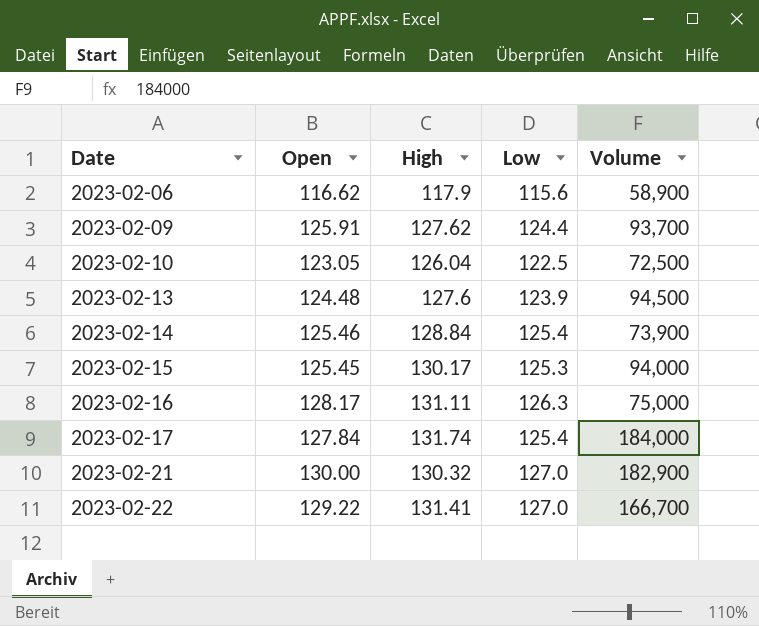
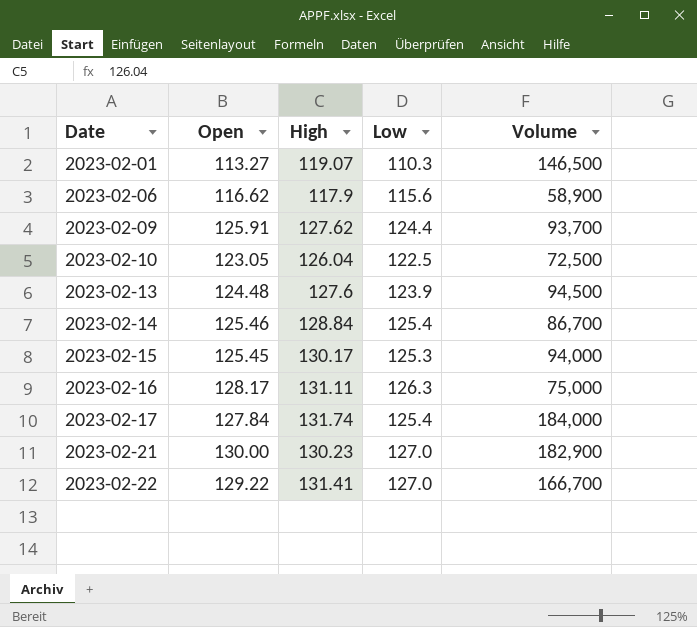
row 2023-02-01: none -> 113.27 | 119.07 | 110.3 | 146,500
2023-02-14 | Volume: 73,900 -> 86,700
2023-02-21 | High: 130.32 -> 130.23

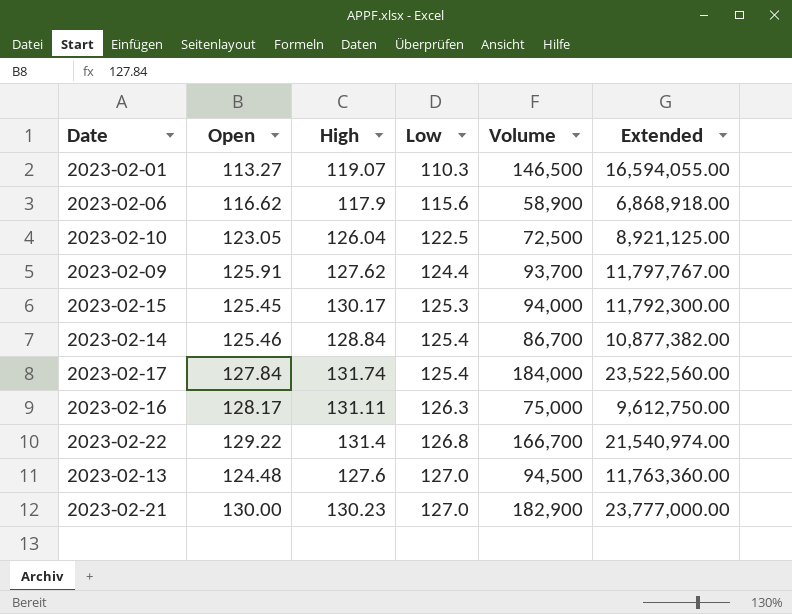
row order: Date ascending -> Low ascending
column Extended | formula: none -> [Open] * [Volume]
2023-02-22 | High: 131.41 -> 131.4
2023-02-22 | Low: 127.0 -> 126.8
2023-02-13 | Low: 123.9 -> 127.0

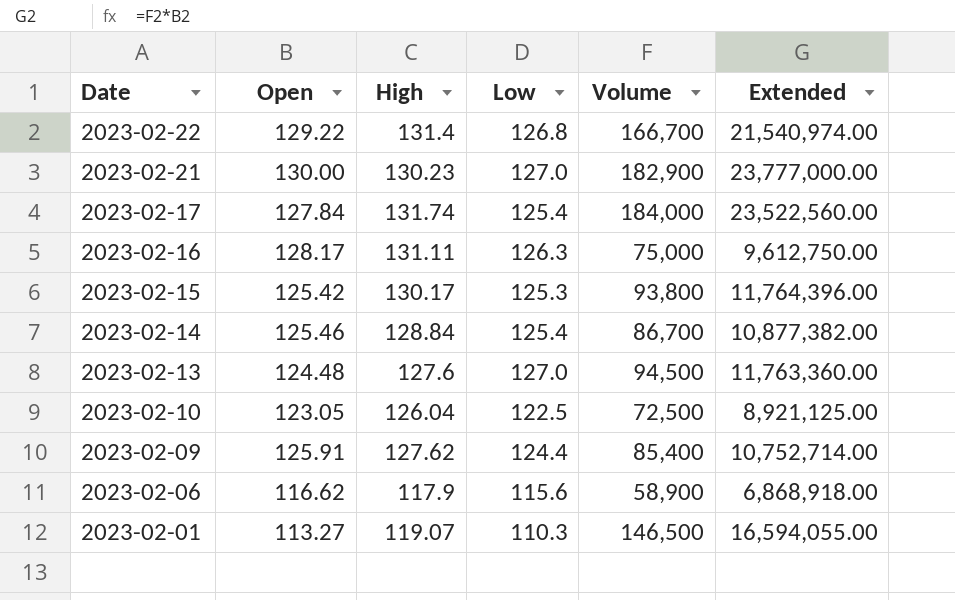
row order: Low ascending -> Date descending
2023-02-15 | Open: 125.45 -> 125.42
2023-02-15 | Volume: 94,000 -> 93,800
2023-02-15 | Extended: 11,792,300.00 -> 11,764,396.00
2023-02-09 | Volume: 93,700 -> 85,400
2023-02-09 | Extended: 11,797,767.00 -> 10,752,714.00

